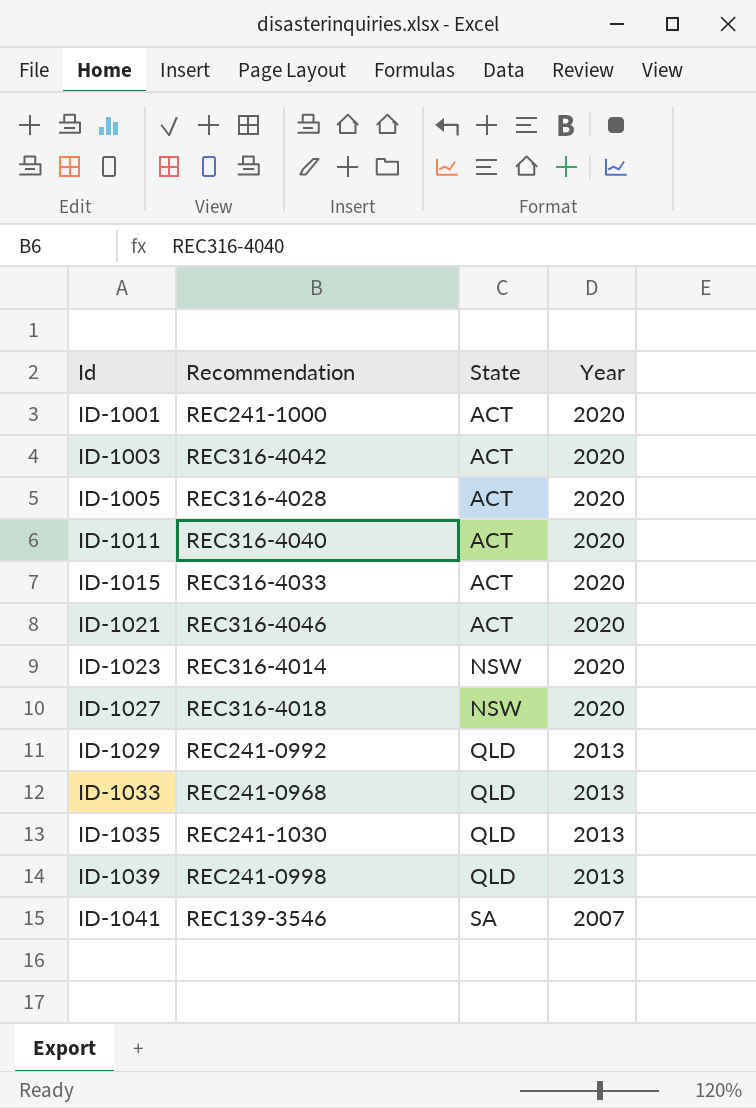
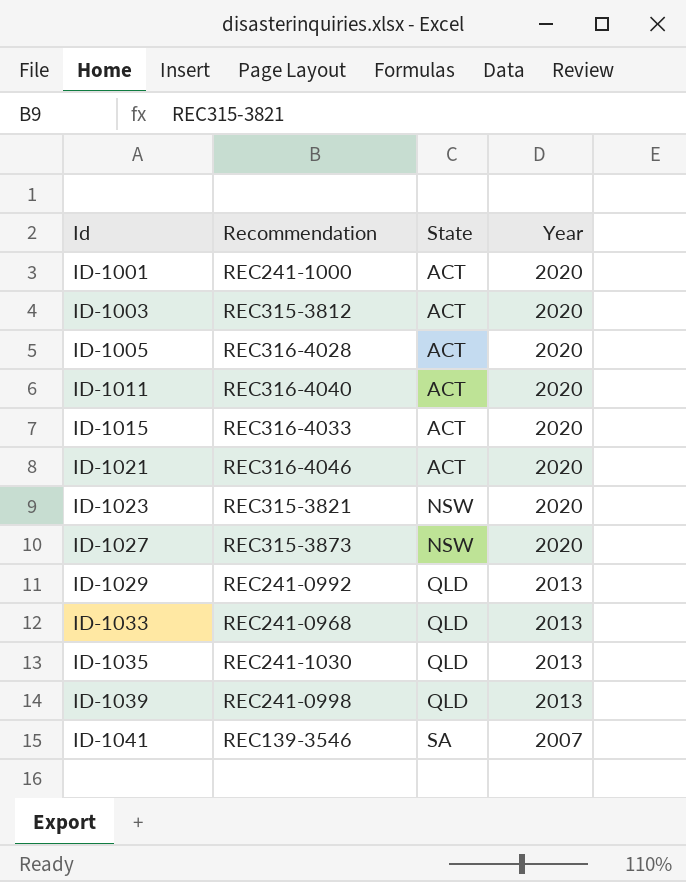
ID-1003 | Recommendation: REC316-4042 -> REC315-3812
ID-1023 | Recommendation: REC316-4014 -> REC315-3821
ID-1027 | Recommendation: REC316-4018 -> REC315-3873

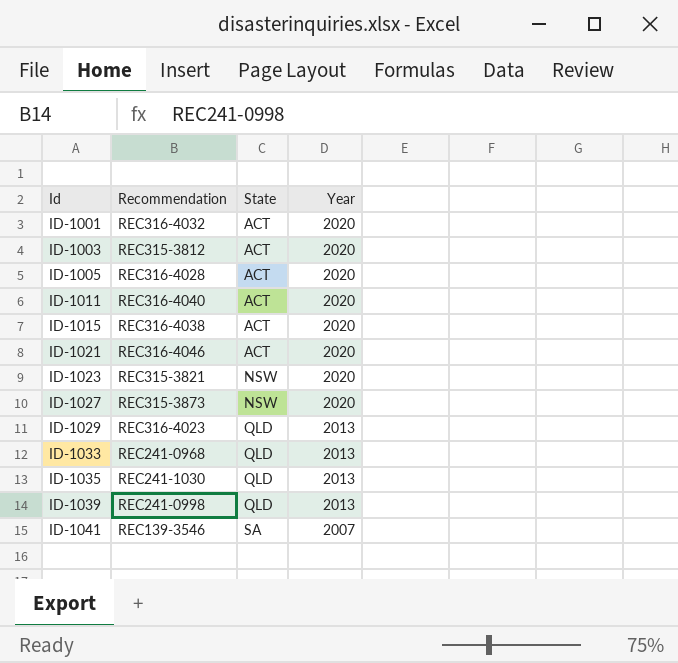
ID-1001 | Recommendation: REC241-1000 -> REC316-4032
ID-1015 | Recommendation: REC316-4033 -> REC316-4038
ID-1029 | Recommendation: REC241-0992 -> REC316-4023

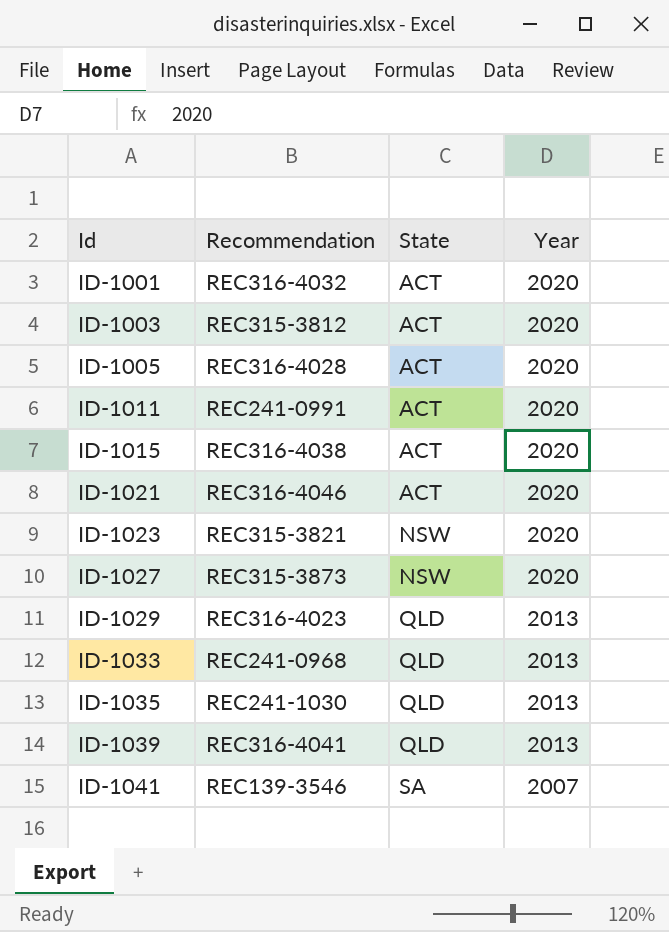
ID-1011 | Recommendation: REC316-4040 -> REC241-0991
ID-1039 | Recommendation: REC241-0998 -> REC316-4041

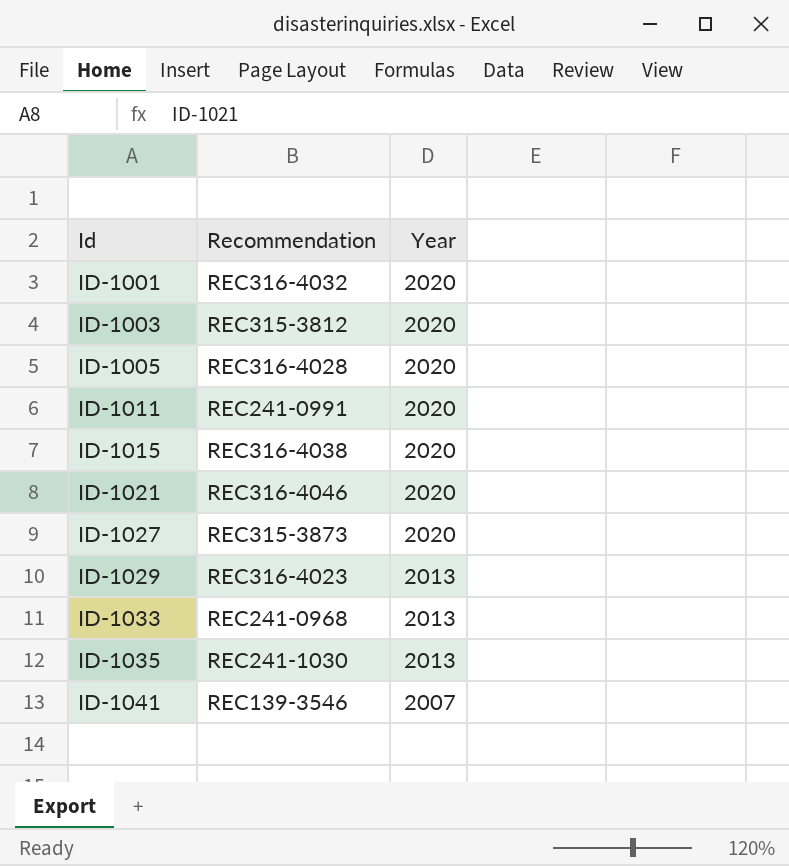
column State | position: 3 -> none
row ID-1023: REC315-3821 | NSW | 2020 -> none
row ID-1039: REC316-4041 | QLD | 2013 -> none

